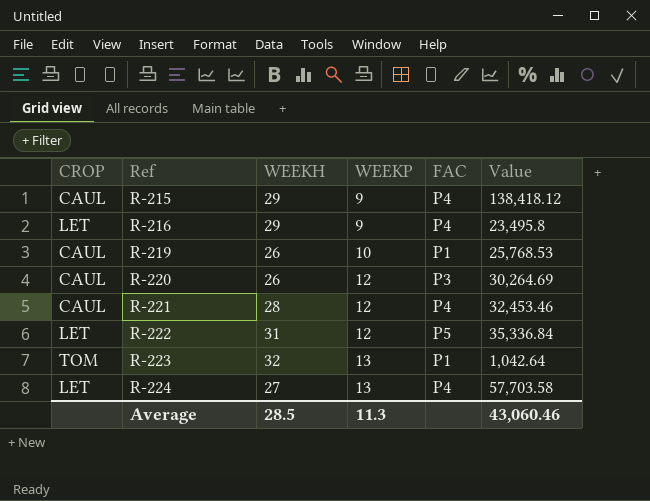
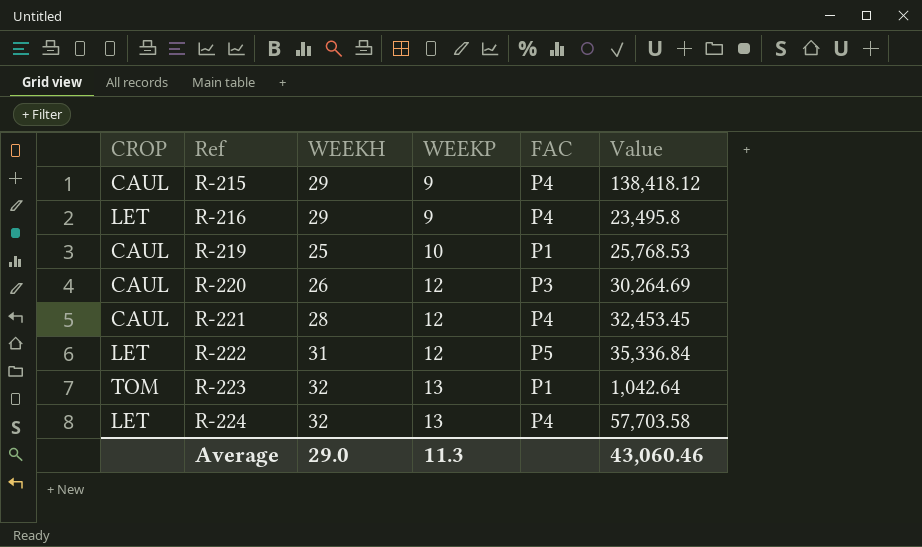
R-219 | WEEKH: 26 -> 25
R-221 | Value: 32,453.46 -> 32,453.45
R-224 | WEEKH: 27 -> 32
Average | WEEKH: 28.5 -> 29.0

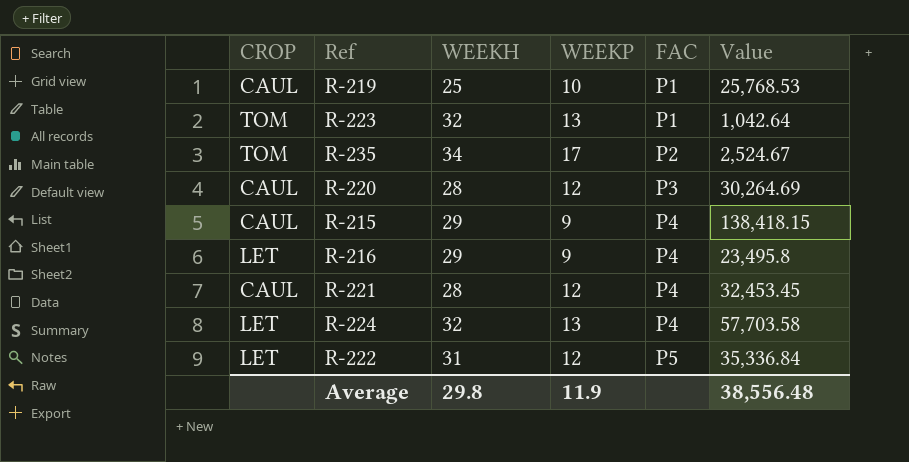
row order: Ref ascending -> FAC ascending
row R-235: none -> TOM | 34 | 17 | P2 | 2,524.67
R-220 | WEEKH: 26 -> 28
R-215 | Value: 138,418.12 -> 138,418.15
Average | WEEKH: 29.0 -> 29.8
Average | WEEKP: 11.3 -> 11.9
Average | Value: 43,060.46 -> 38,556.48

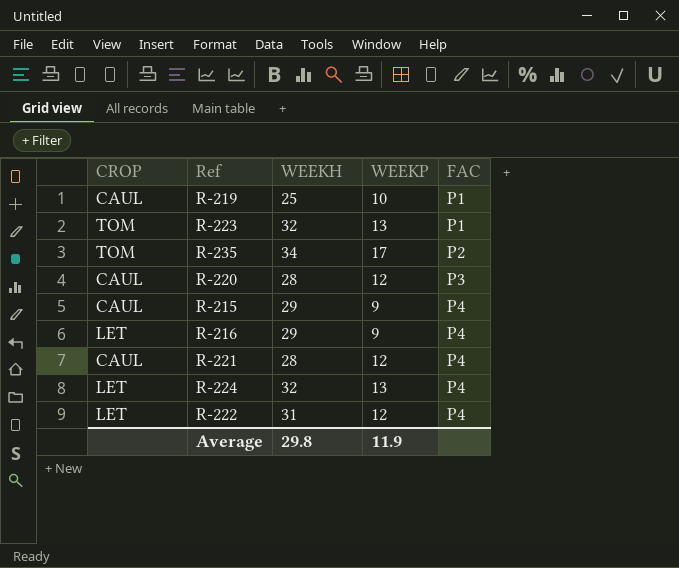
column Value | position: 6 -> none
R-222 | FAC: P5 -> P4

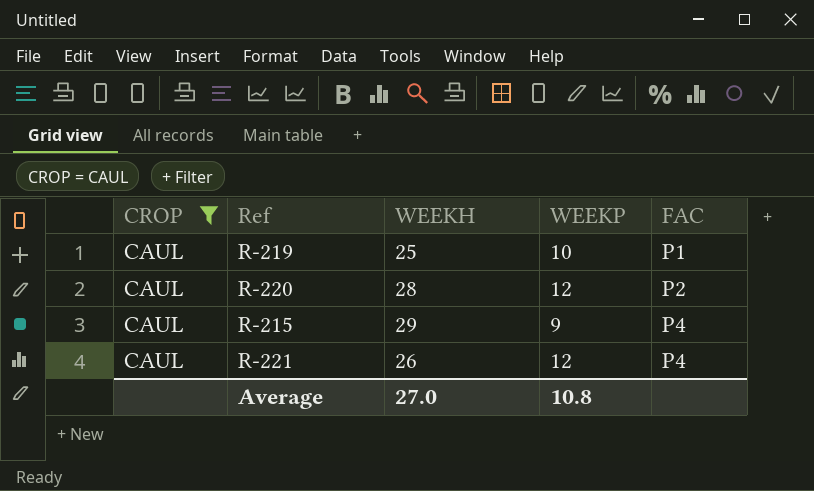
filter: none -> CROP = CAUL
R-220 | FAC: P3 -> P2
R-221 | WEEKH: 28 -> 26
Average | WEEKH: 29.8 -> 27.0
Average | WEEKP: 11.9 -> 10.8

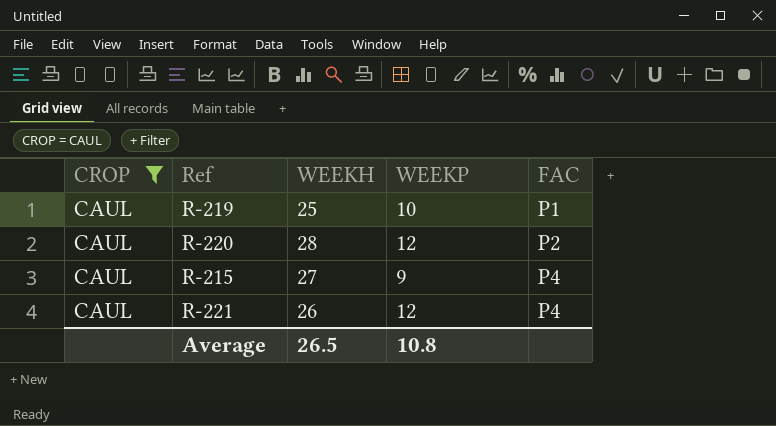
R-215 | WEEKH: 29 -> 27
Average | WEEKH: 27.0 -> 26.5

